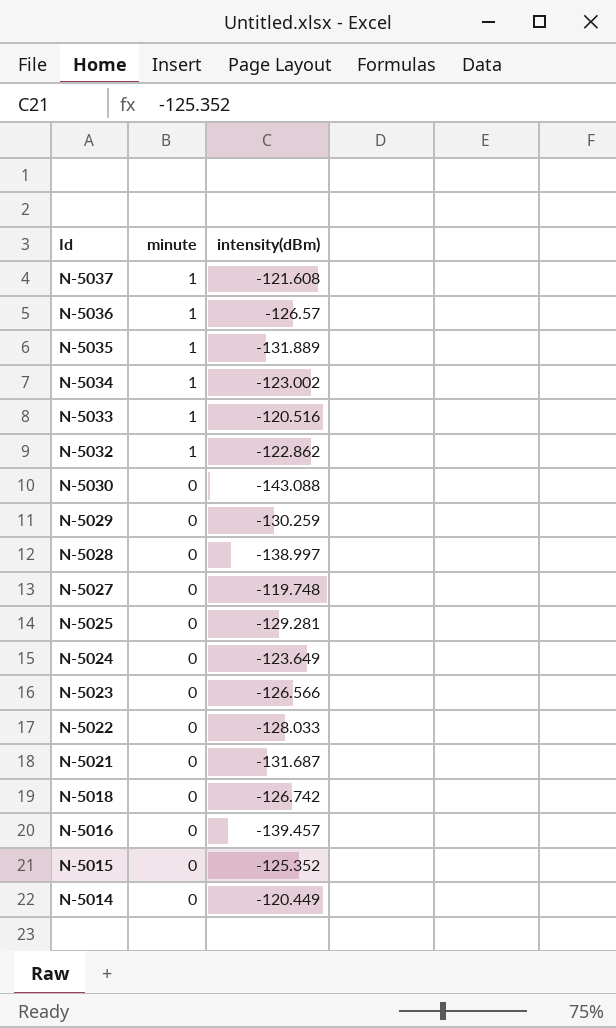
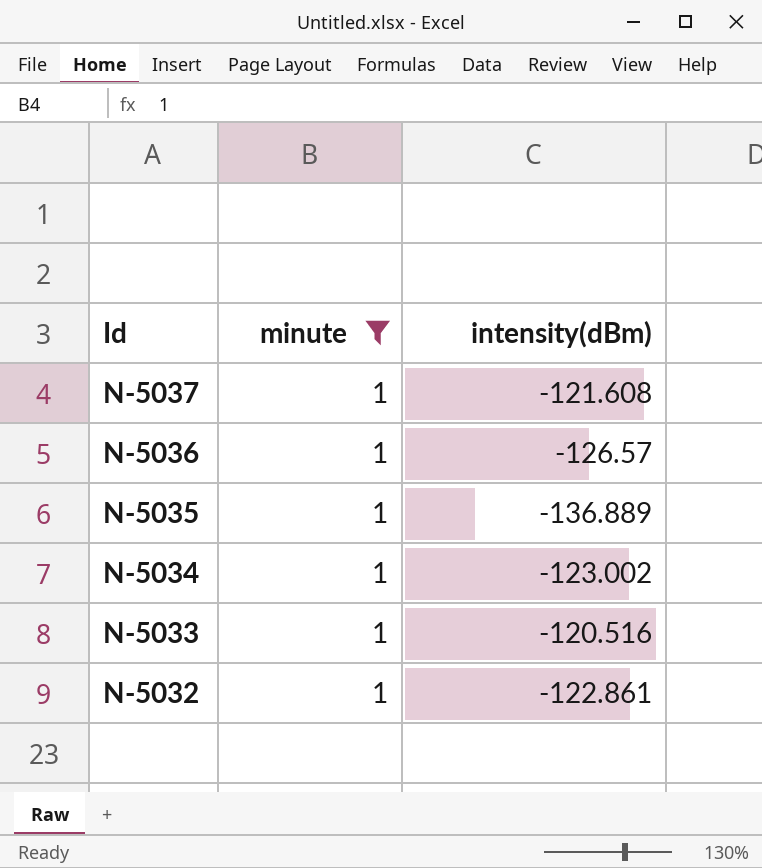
filter: none -> minute = 1
N-5035 | intensity(dBm): -131.889 -> -136.889
N-5032 | intensity(dBm): -122.862 -> -122.861

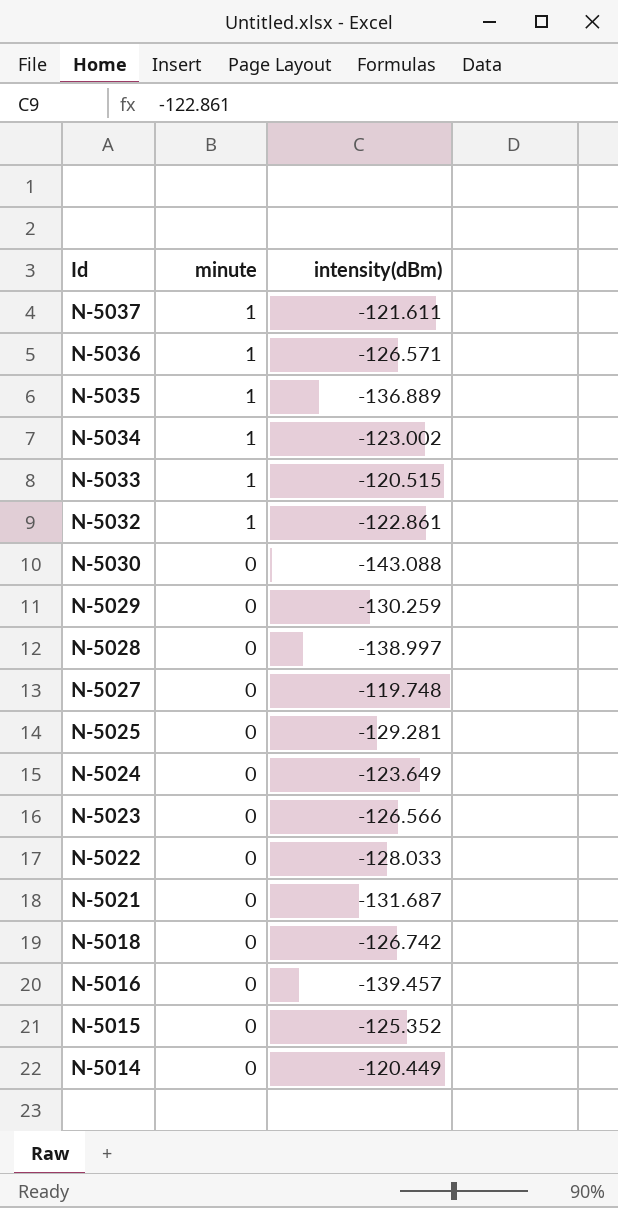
filter: minute = 1 -> none
N-5037 | intensity(dBm): -121.608 -> -121.611
N-5036 | intensity(dBm): -126.57 -> -126.571
N-5033 | intensity(dBm): -120.516 -> -120.515

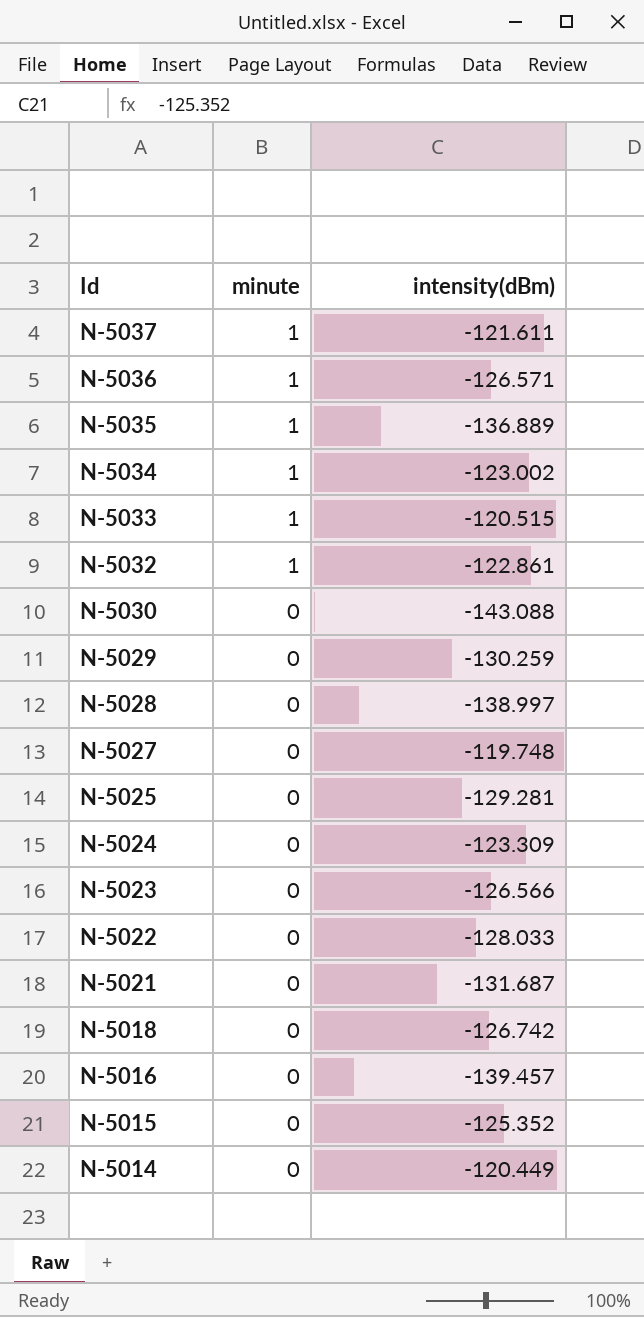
N-5024 | intensity(dBm): -123.649 -> -123.309

